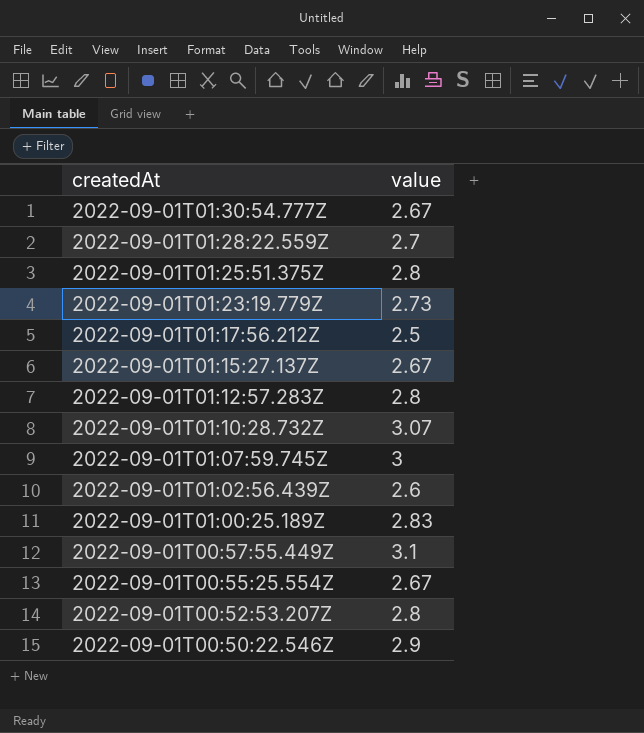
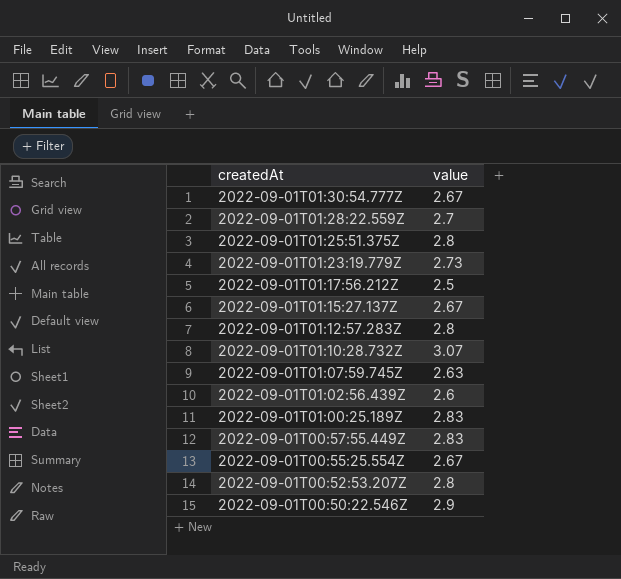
2022-09-01T01:07:59.745Z | value: 3 -> 2.63
2022-09-01T00:57:55.449Z | value: 3.1 -> 2.83

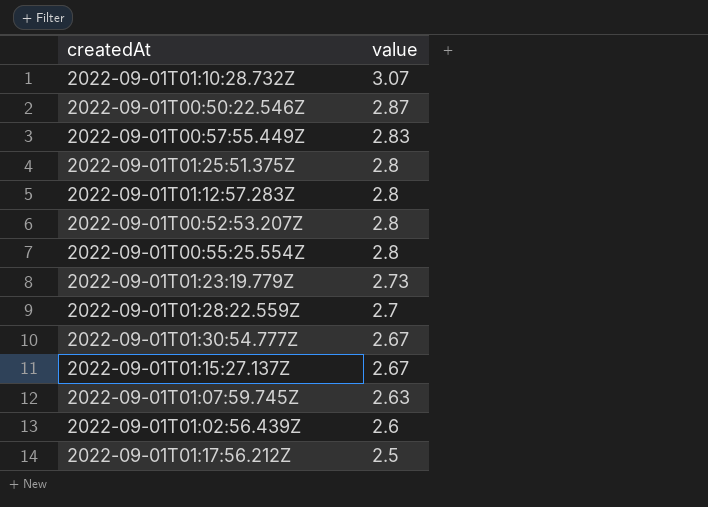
row order: createdAt descending -> value descending
row 2022-09-01T01:00:25.189Z: 2.83 -> none
2022-09-01T00:50:22.546Z | value: 2.9 -> 2.87
2022-09-01T00:55:25.554Z | value: 2.67 -> 2.8

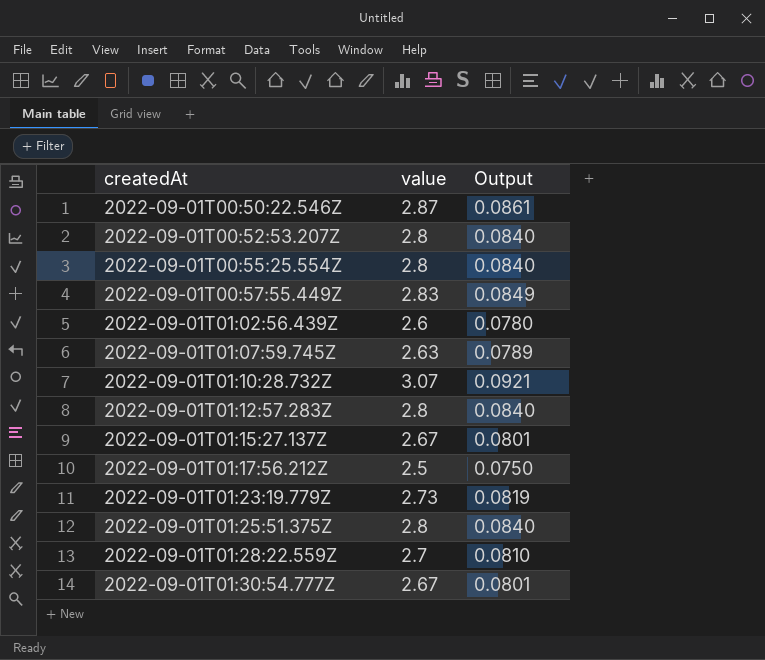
row order: value descending -> createdAt ascending
column Output | formula: none -> [value] * 0.03

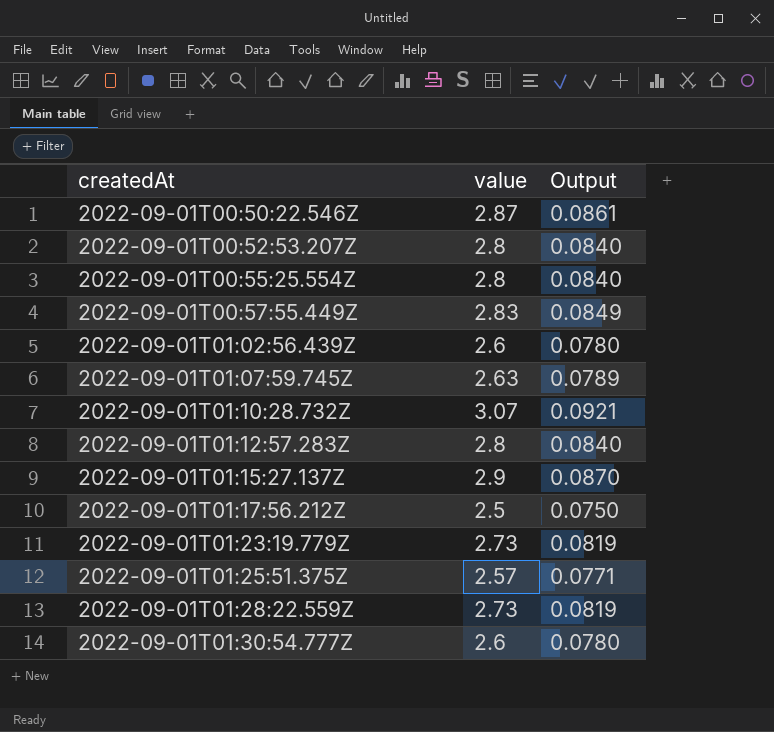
2022-09-01T01:15:27.137Z | value: 2.67 -> 2.9
2022-09-01T01:15:27.137Z | Output: 0.0801 -> 0.0870
2022-09-01T01:25:51.375Z | value: 2.8 -> 2.57
2022-09-01T01:25:51.375Z | Output: 0.0840 -> 0.0771
2022-09-01T01:28:22.559Z | value: 2.7 -> 2.73
2022-09-01T01:28:22.559Z | Output: 0.0810 -> 0.0819
2022-09-01T01:30:54.777Z | value: 2.67 -> 2.6
2022-09-01T01:30:54.777Z | Output: 0.0801 -> 0.0780

